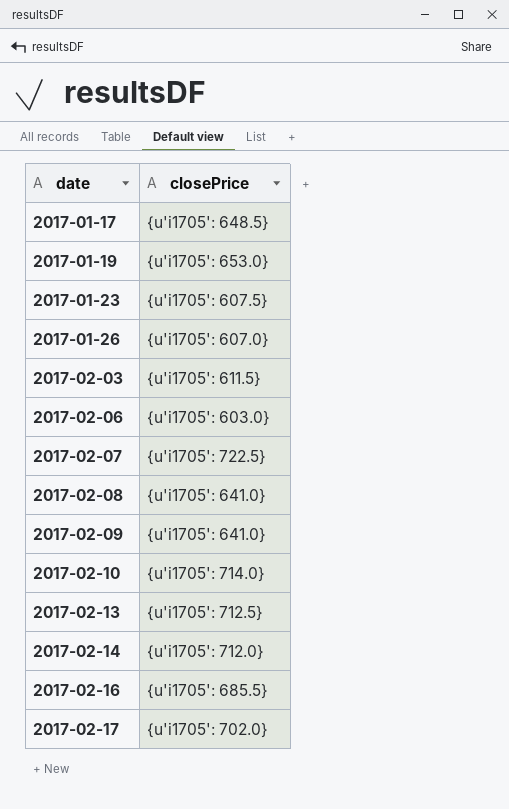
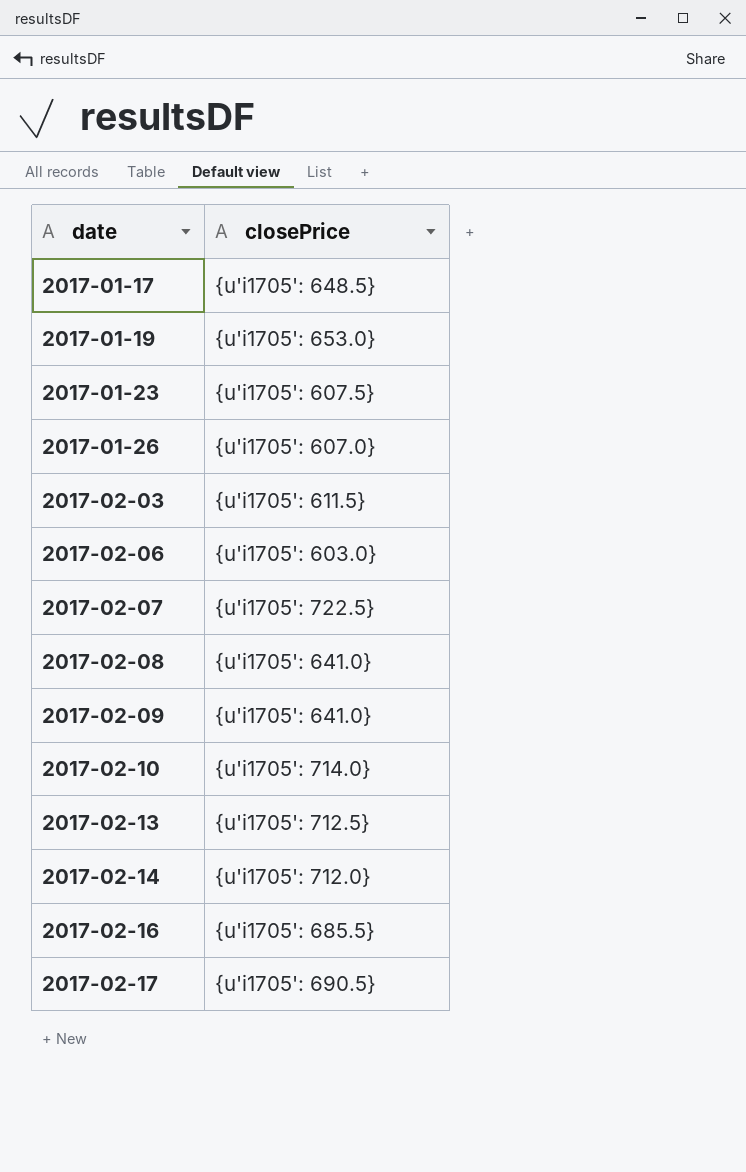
2017-02-17 | closePrice: {u'i1705': 702.0} -> {u'i1705': 690.5}

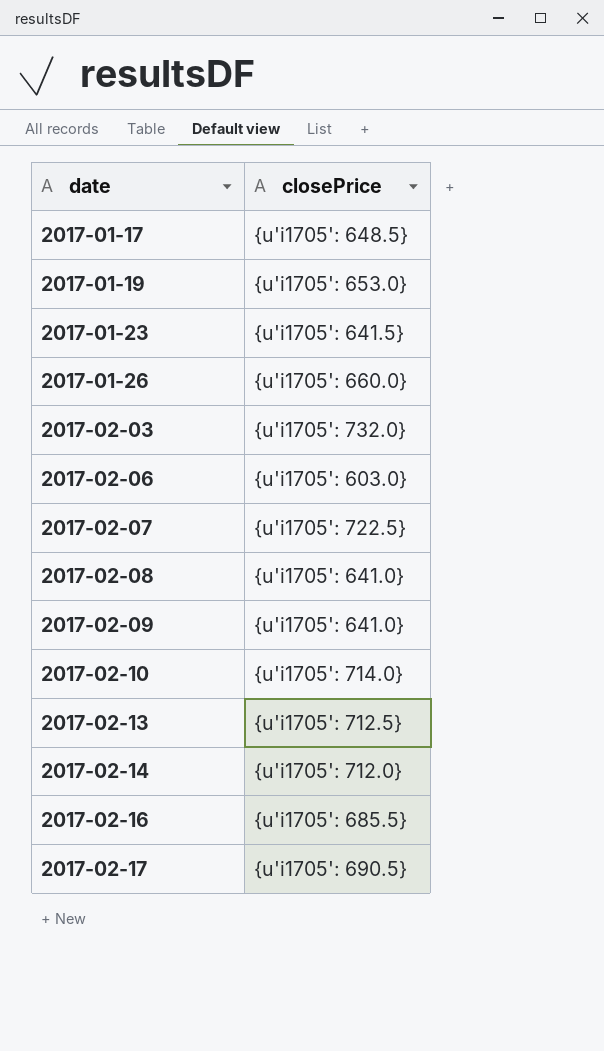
2017-01-23 | closePrice: {u'i1705': 607.5} -> {u'i1705': 641.5}
2017-01-26 | closePrice: {u'i1705': 607.0} -> {u'i1705': 660.0}
2017-02-03 | closePrice: {u'i1705': 611.5} -> {u'i1705': 732.0}

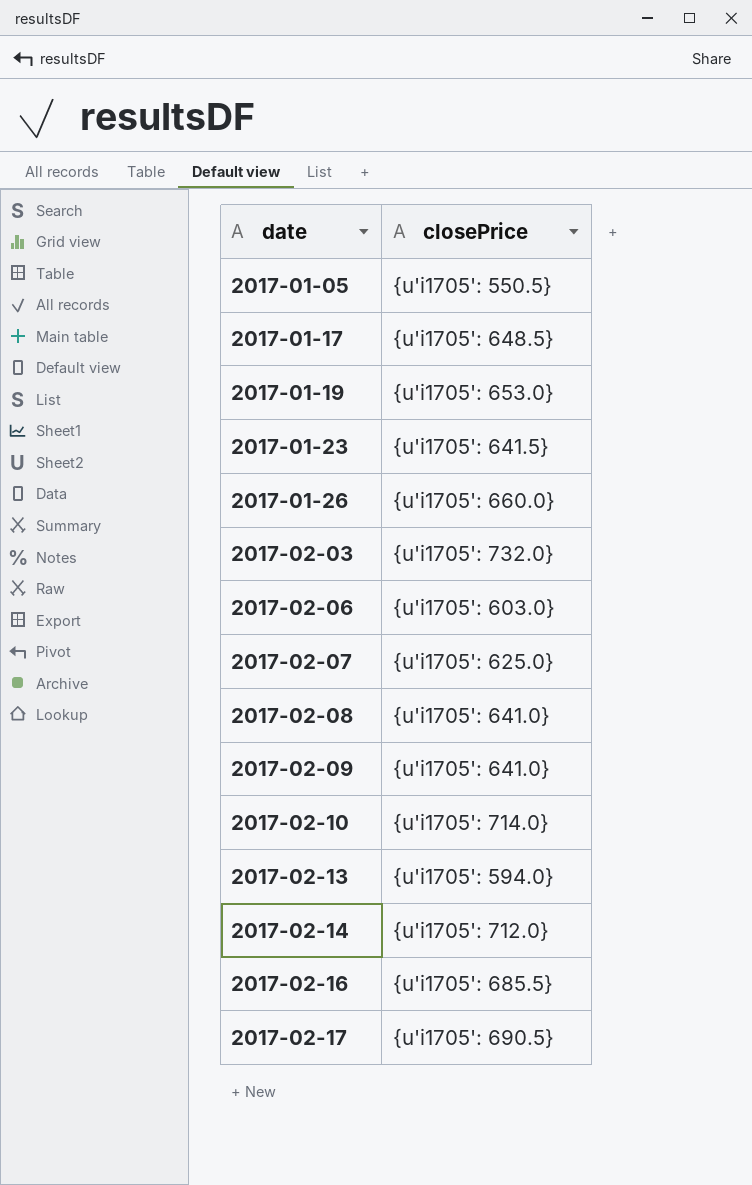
row 2017-01-05: none -> {u'i1705': 550.5}
2017-02-07 | closePrice: {u'i1705': 722.5} -> {u'i1705': 625.0}
2017-02-13 | closePrice: {u'i1705': 712.5} -> {u'i1705': 594.0}

